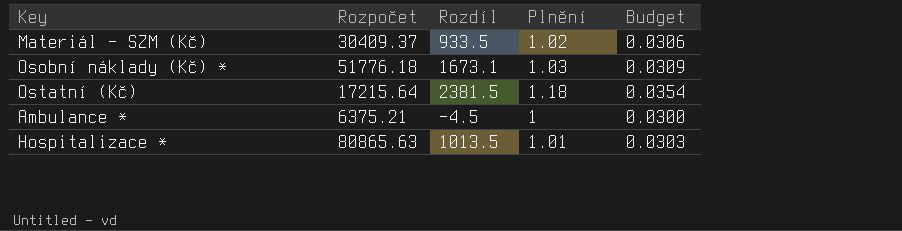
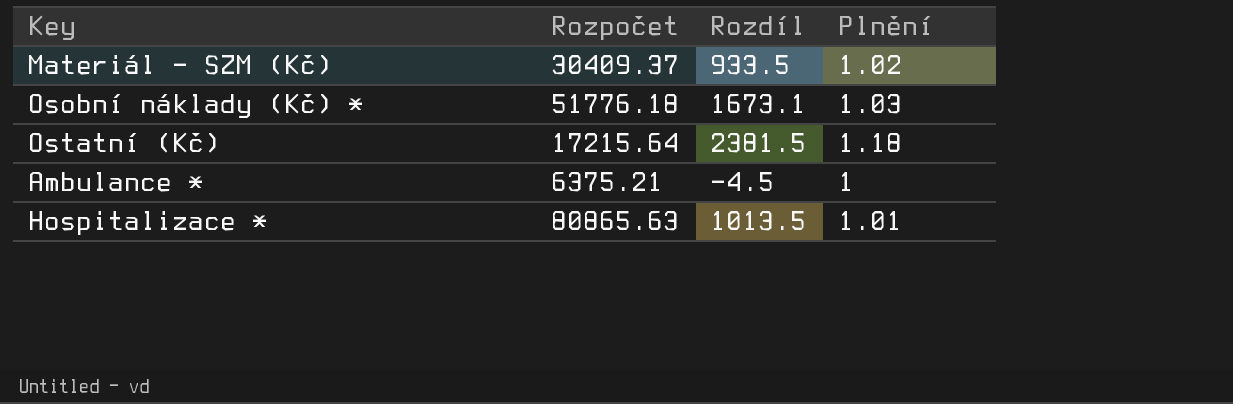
column Budget | formula: [Plnění] * 0.03 -> none

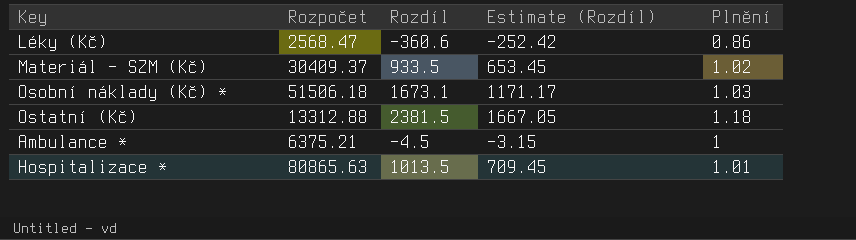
column Estimate (Rozdíl) | formula: none -> [Rozdíl] * 0.7
row Léky (Kč): none -> 2568.47 | -360.6 | -252.42 | 0.86
Osobní náklady (Kč) * | Rozpočet: 51776.18 -> 51506.18
Ostatní (Kč) | Rozpočet: 17215.64 -> 13312.88

